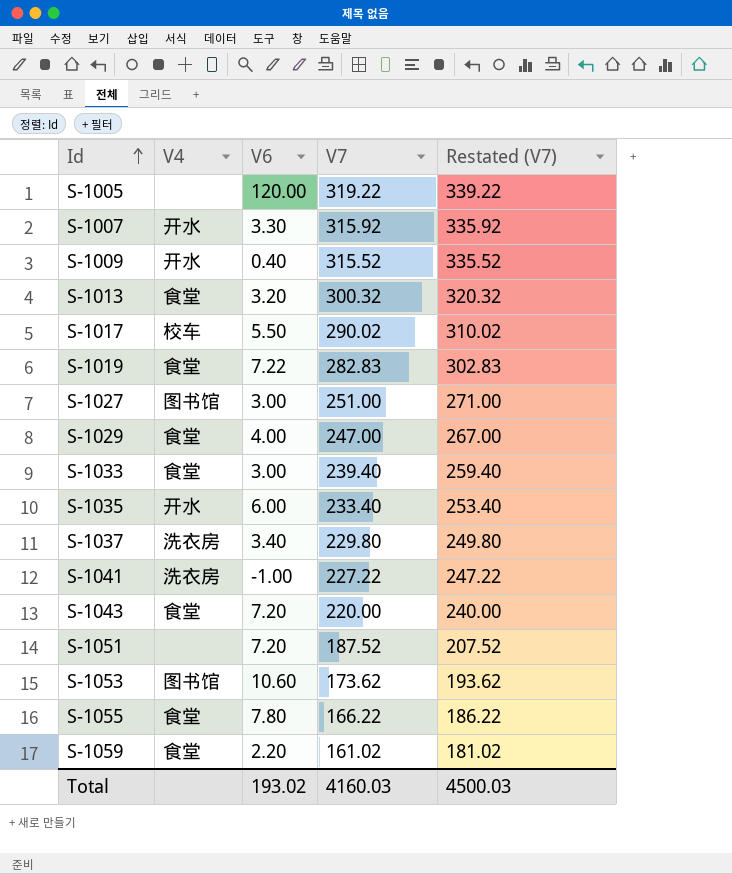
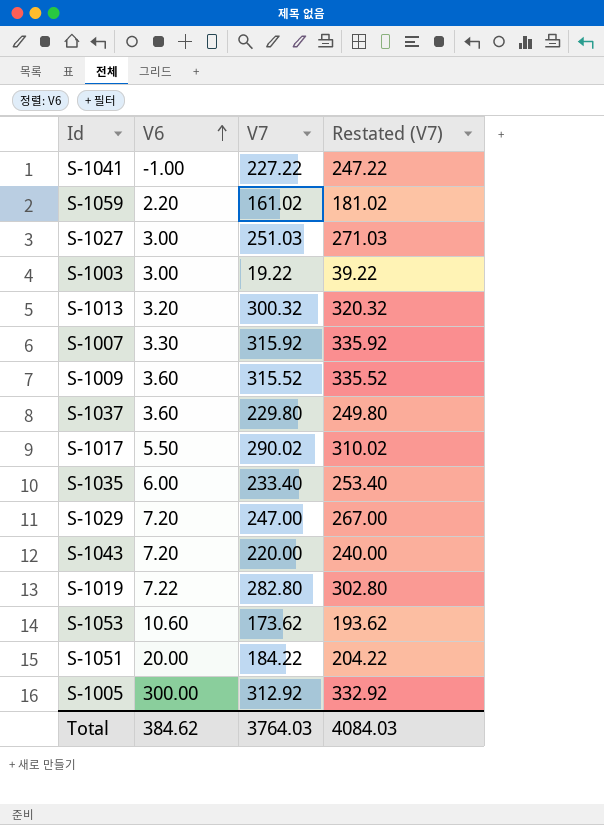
row order: Id ascending -> V6 ascending
column V4 | position: 2 -> none
row S-1033: 食堂 | 3.00 | 239.40 | 259.40 -> none
row S-1055: 食堂 | 7.80 | 166.22 | 186.22 -> none
S-1027 | V7: 251.00 -> 251.03
S-1027 | Restated (V7): 271.00 -> 271.03
row S-1003: none -> 3.00 | 19.22 | 39.22
S-1009 | V6: 0.40 -> 3.60
S-1037 | V6: 3.40 -> 3.60
S-1029 | V6: 4.00 -> 7.20
S-1019 | V7: 282.83 -> 282.80
S-1019 | Restated (V7): 302.83 -> 302.80
S-1051 | V6: 7.20 -> 20.00
S-1051 | V7: 187.52 -> 184.22
S-1051 | Restated (V7): 207.52 -> 204.22
S-1005 | V6: 120.00 -> 300.00
S-1005 | V7: 319.22 -> 312.92
S-1005 | Restated (V7): 339.22 -> 332.92
Total | V6: 193.02 -> 384.62
Total | V7: 4160.03 -> 3764.03
Total | Restated (V7): 4500.03 -> 4084.03

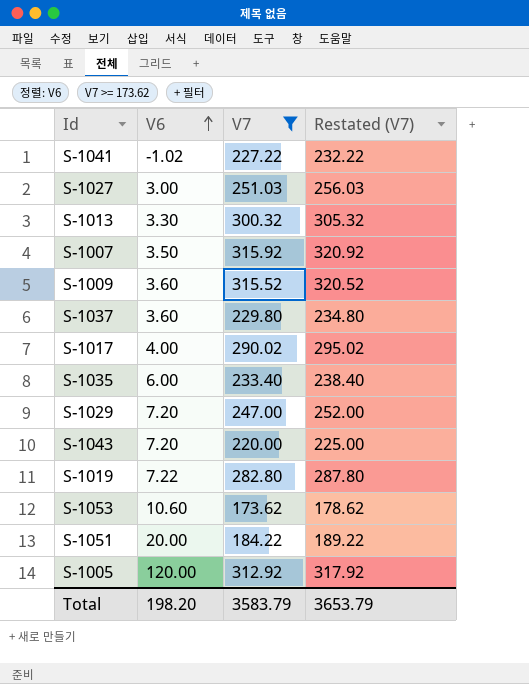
filter: none -> V7 >= 173.62
column Restated (V7) | formula: [V7] + 20 -> [V7] + 5
S-1041 | V6: -1.00 -> -1.02
S-1013 | V6: 3.20 -> 3.30
S-1007 | V6: 3.30 -> 3.50
S-1017 | V6: 5.50 -> 4.00
S-1005 | V6: 300.00 -> 120.00
Total | V6: 384.62 -> 198.20
Total | V7: 3764.03 -> 3583.79
Total | Restated (V7): 4084.03 -> 3653.79

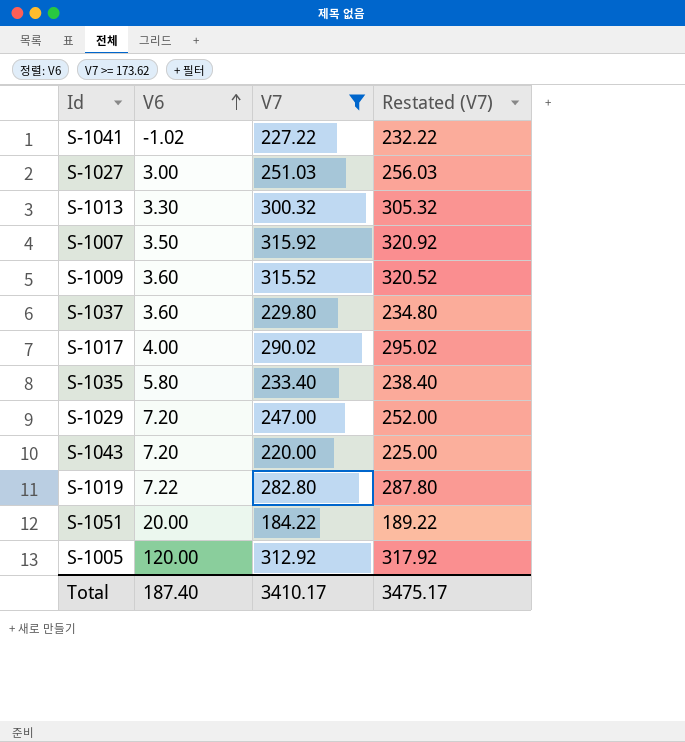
row S-1053: 10.60 | 173.62 | 178.62 -> none
S-1035 | V6: 6.00 -> 5.80
Total | V6: 198.20 -> 187.40
Total | V7: 3583.79 -> 3410.17
Total | Restated (V7): 3653.79 -> 3475.17

